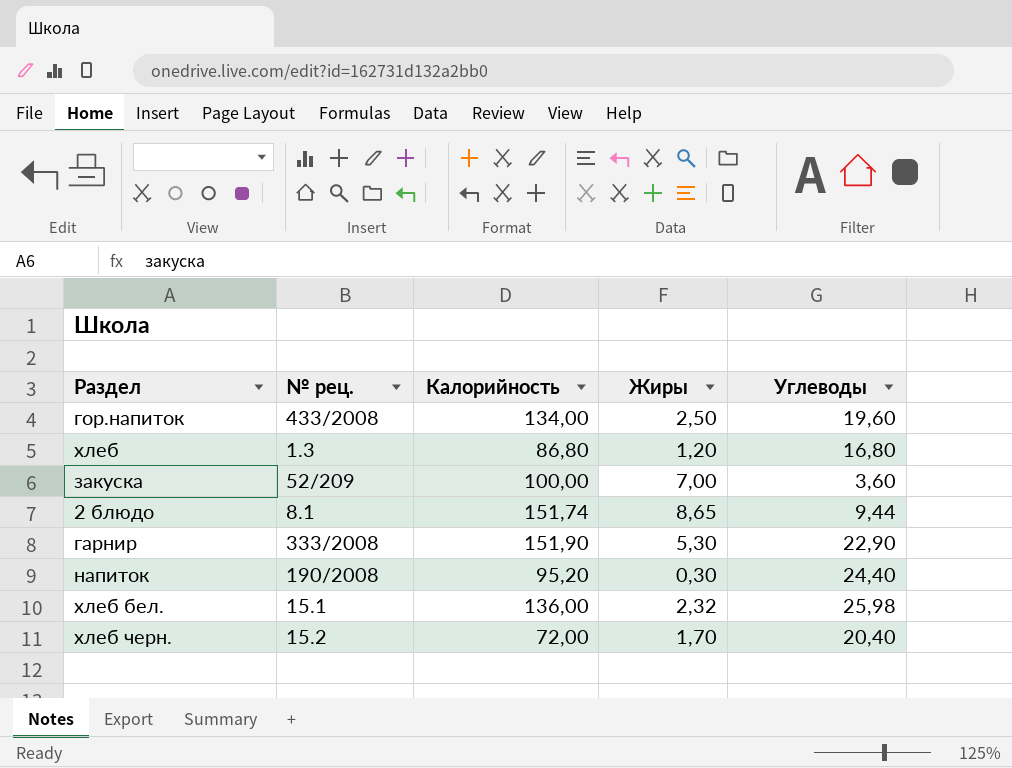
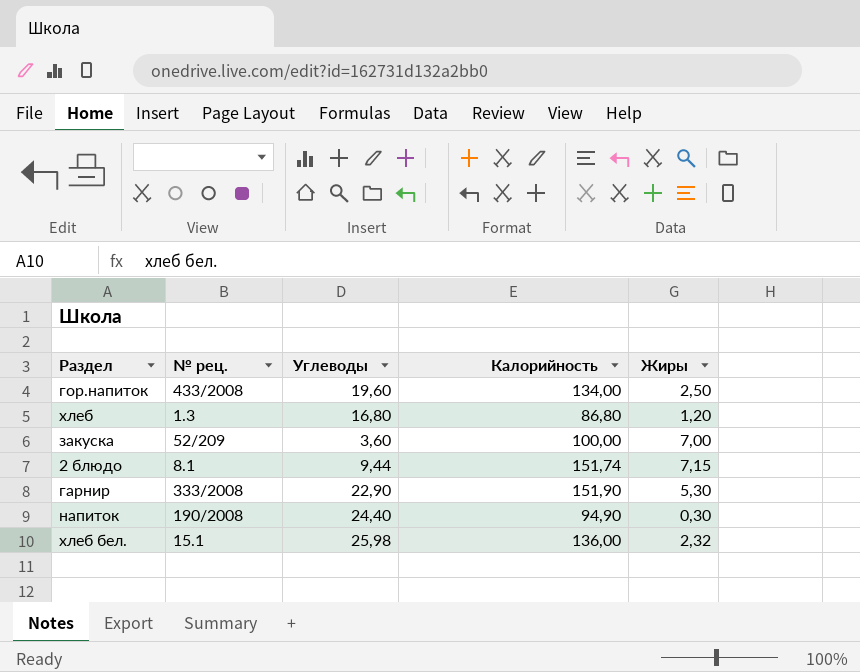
column Углеводы | position: 5 -> 3
row хлеб черн.: 15.2 | 72,00 | 1,70 | 20,40 -> none
2 блюдо | Жиры: 8,65 -> 7,15
напиток | Калорийность: 95,20 -> 94,90

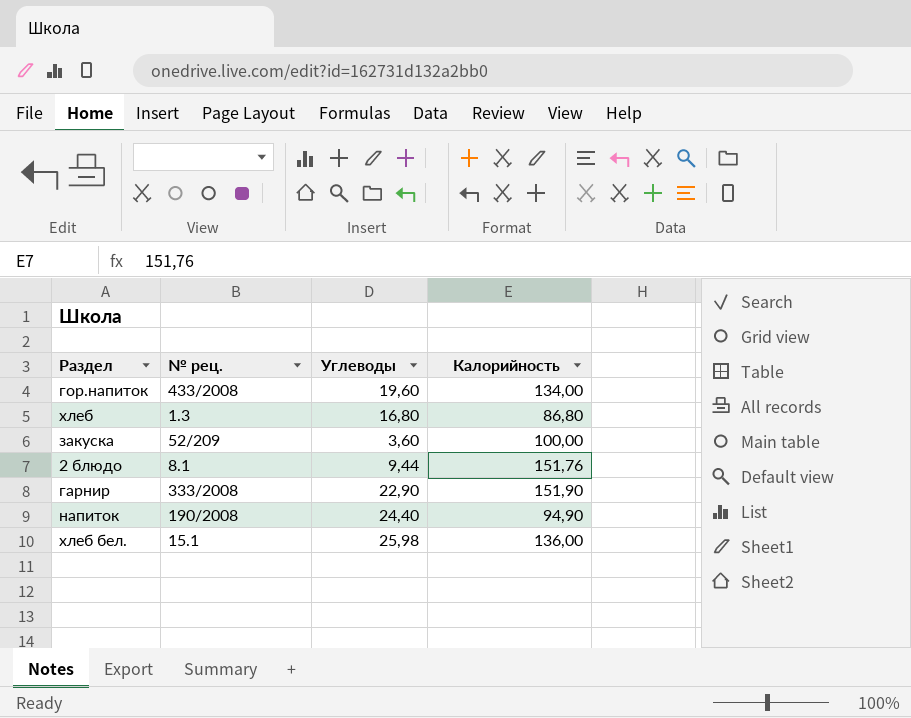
column Жиры | position: 5 -> none
2 блюдо | Калорийность: 151,74 -> 151,76

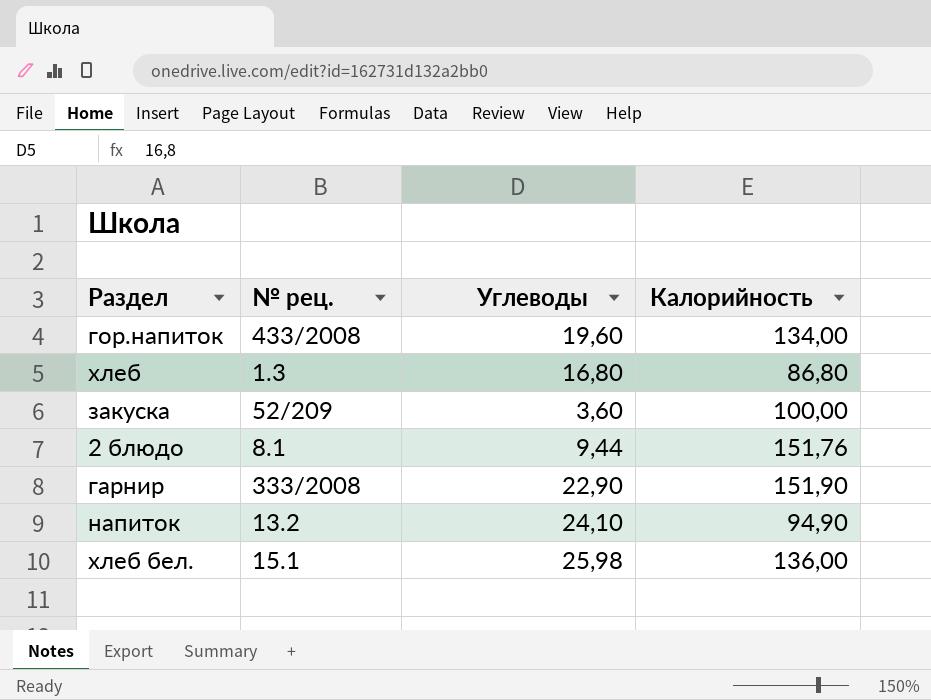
напиток | № рец.: 190/2008 -> 13.2
напиток | Углеводы: 24,40 -> 24,10

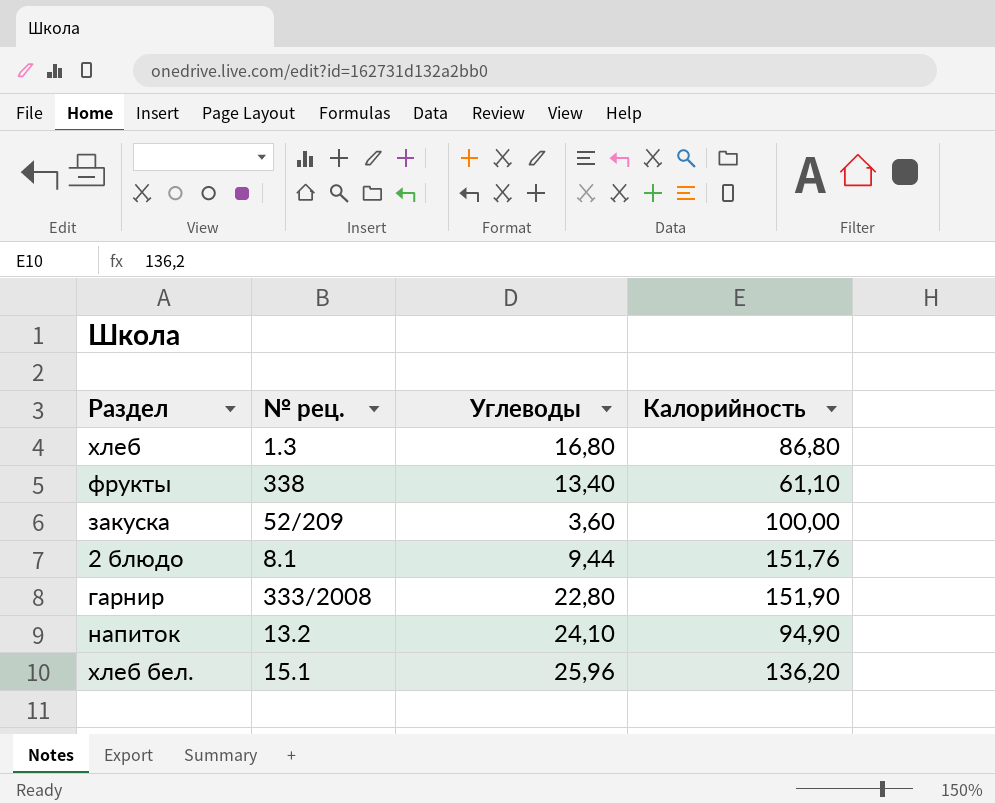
row гор.напиток: 433/2008 | 19,60 | 134,00 -> none
row фрукты: none -> 338 | 13,40 | 61,10
гарнир | Углеводы: 22,90 -> 22,80
хлеб бел. | Углеводы: 25,98 -> 25,96
хлеб бел. | Калорийность: 136,00 -> 136,20

